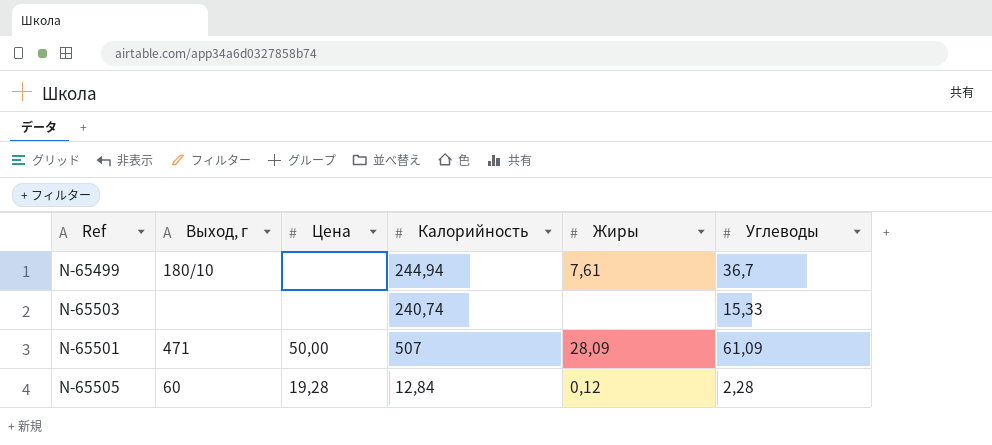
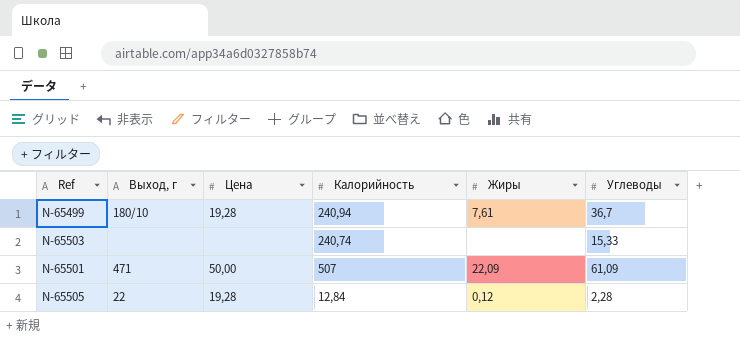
N-65499 | Цена: none -> 19,28
N-65499 | Калорийность: 244,94 -> 240,94
N-65501 | Жиры: 28,09 -> 22,09
N-65505 | Выход, г: 60 -> 22

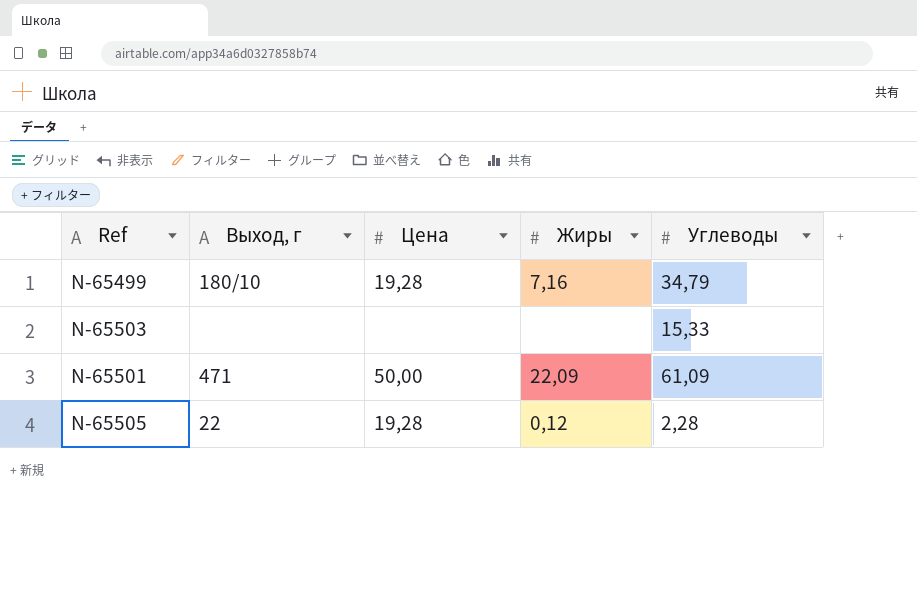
column Калорийность | position: 4 -> none
N-65499 | Жиры: 7,61 -> 7,16
N-65499 | Углеводы: 36,7 -> 34,79

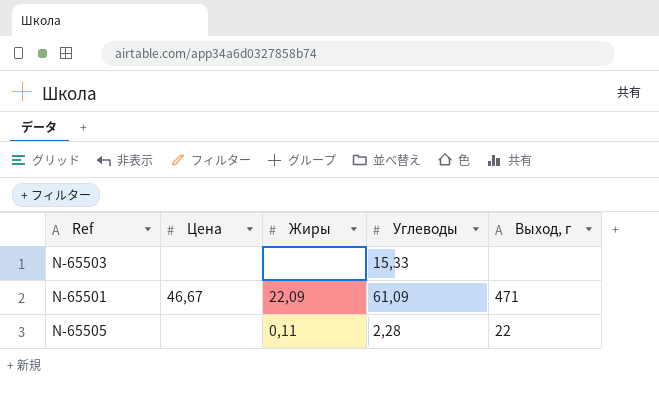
column Выход, г | position: 2 -> 5
row N-65499: 180/10 | 19,28 | 7,16 | 34,79 -> none
N-65501 | Цена: 50,00 -> 46,67
N-65505 | Цена: 19,28 -> none
N-65505 | Жиры: 0,12 -> 0,11

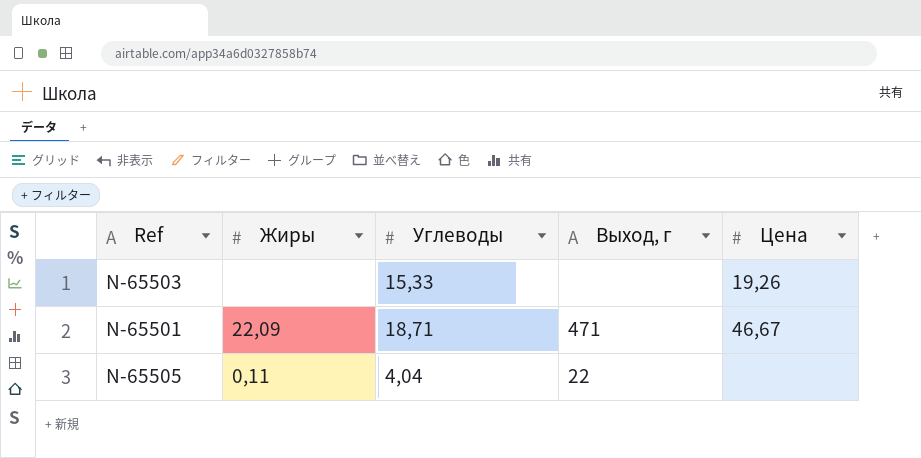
column Цена | position: 2 -> 5
N-65503 | Цена: none -> 19,26
N-65501 | Углеводы: 61,09 -> 18,71
N-65505 | Углеводы: 2,28 -> 4,04

